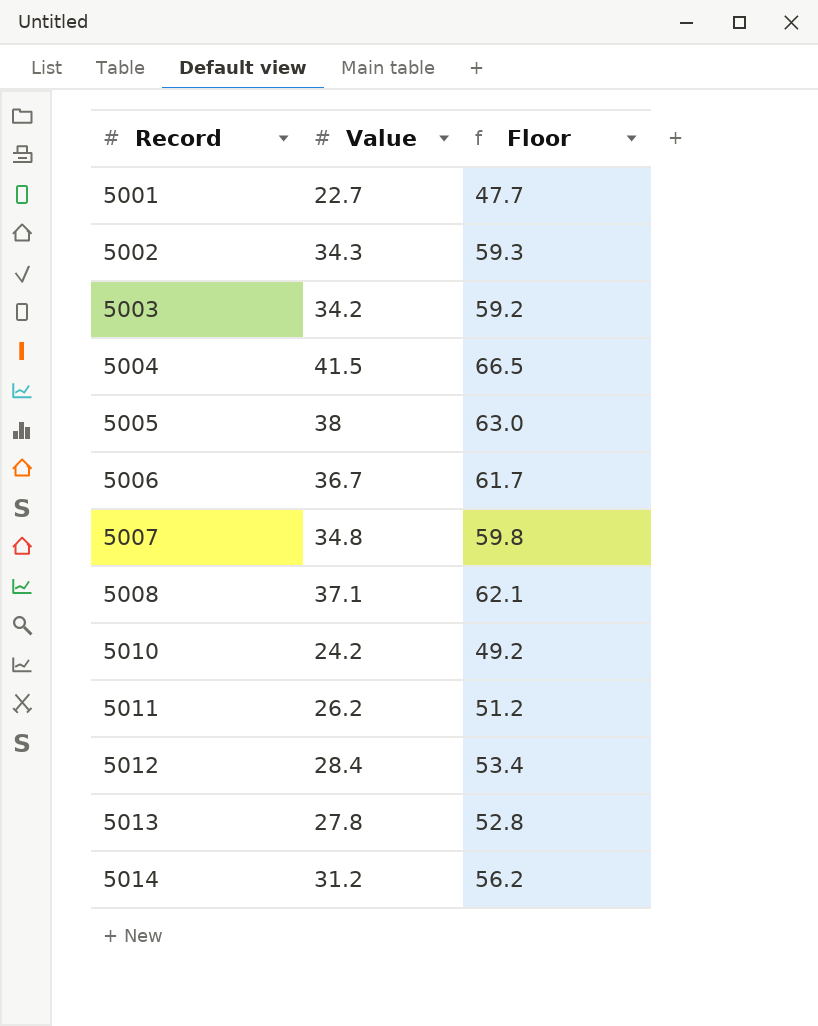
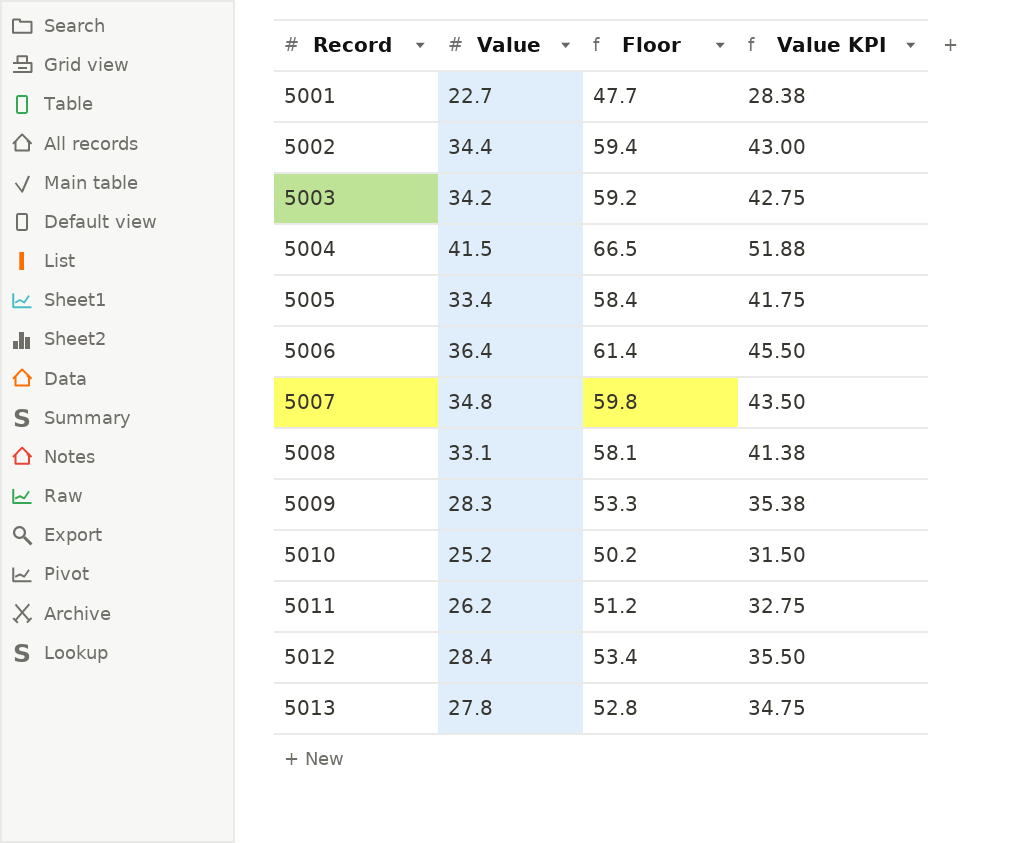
column Value KPI | formula: none -> [Value] * 1.25
row 5014: 31.2 | 56.2 -> none
5002 | Value: 34.3 -> 34.4
5002 | Floor: 59.3 -> 59.4
5005 | Value: 38 -> 33.4
5005 | Floor: 63.0 -> 58.4
5006 | Value: 36.7 -> 36.4
5006 | Floor: 61.7 -> 61.4
5008 | Value: 37.1 -> 33.1
5008 | Floor: 62.1 -> 58.1
row 5009: none -> 28.3 | 53.3 | 35.38
5010 | Value: 24.2 -> 25.2
5010 | Floor: 49.2 -> 50.2

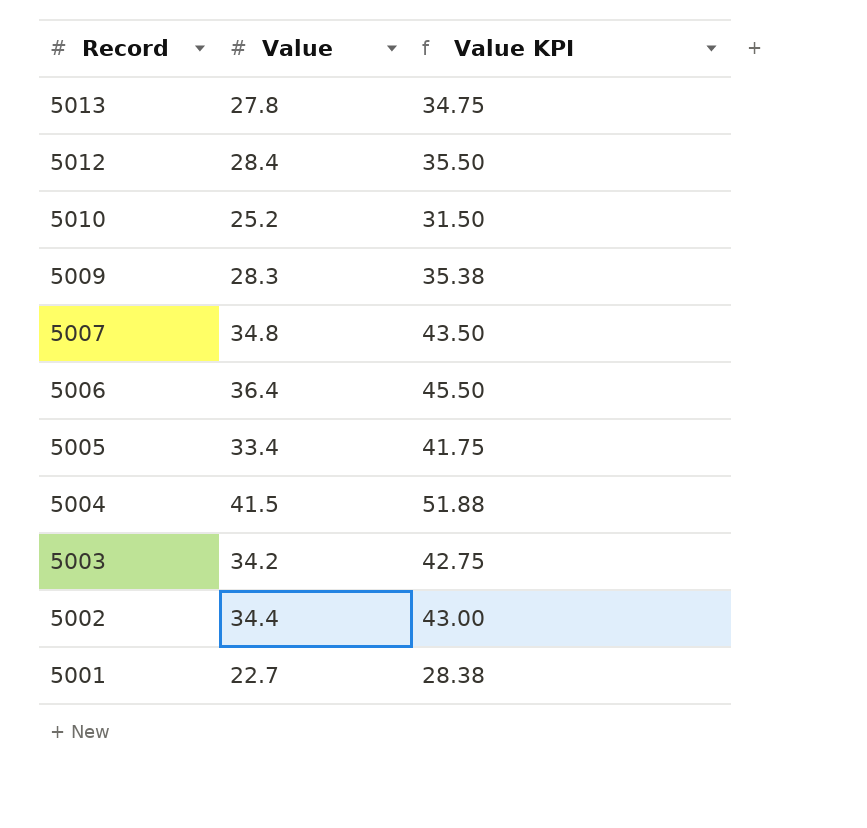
row order: Record ascending -> Record descending
column Floor | formula: [Value] + 25 -> none
row 5008: 33.1 | 58.1 | 41.38 -> none
row 5011: 26.2 | 51.2 | 32.75 -> none

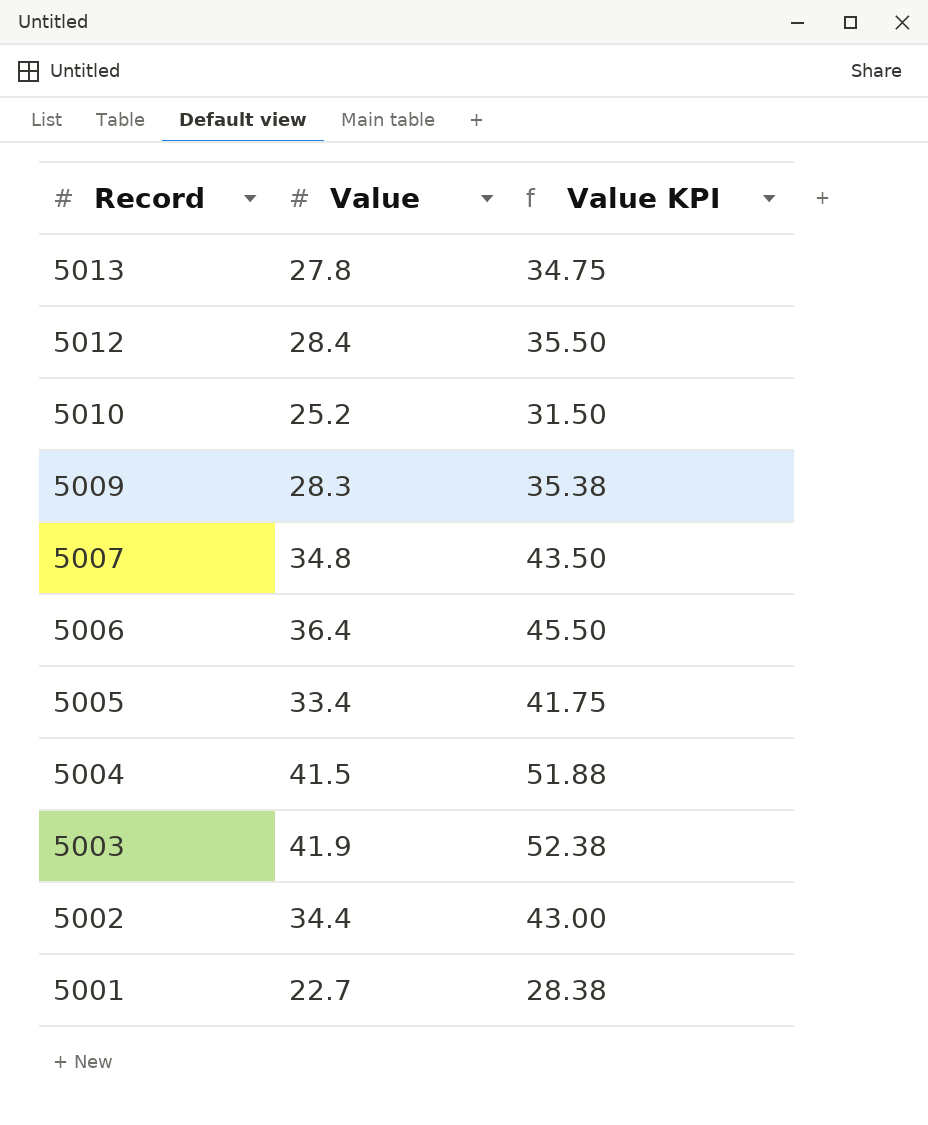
5003 | Value: 34.2 -> 41.9
5003 | Value KPI: 42.75 -> 52.38

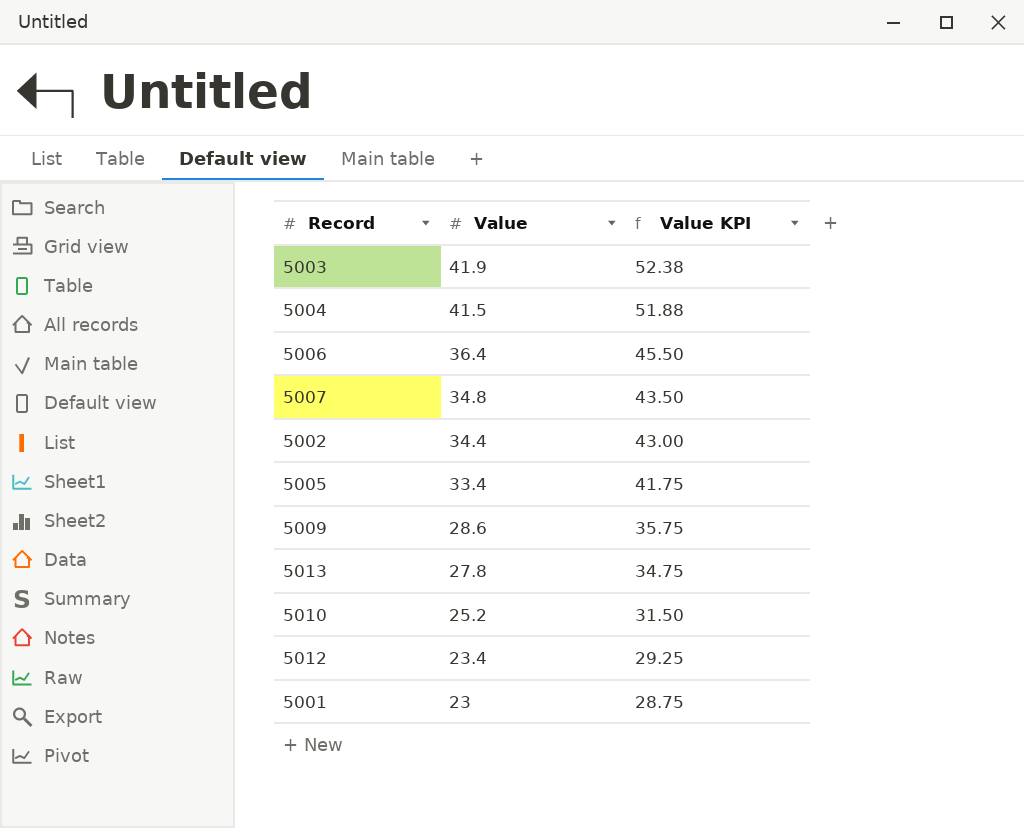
row order: Record descending -> Value descending
5009 | Value: 28.3 -> 28.6
5009 | Value KPI: 35.38 -> 35.75
5012 | Value: 28.4 -> 23.4
5012 | Value KPI: 35.50 -> 29.25
5001 | Value: 22.7 -> 23
5001 | Value KPI: 28.38 -> 28.75

